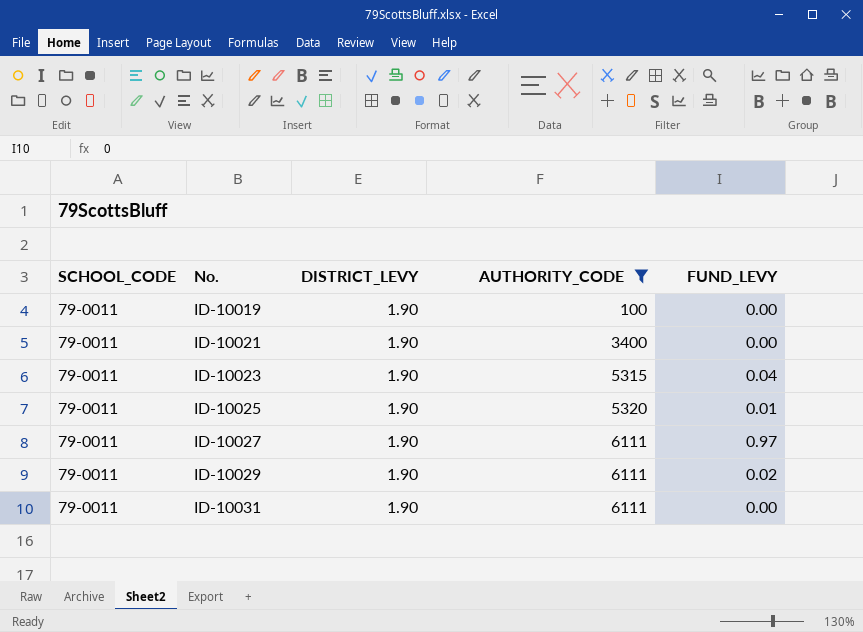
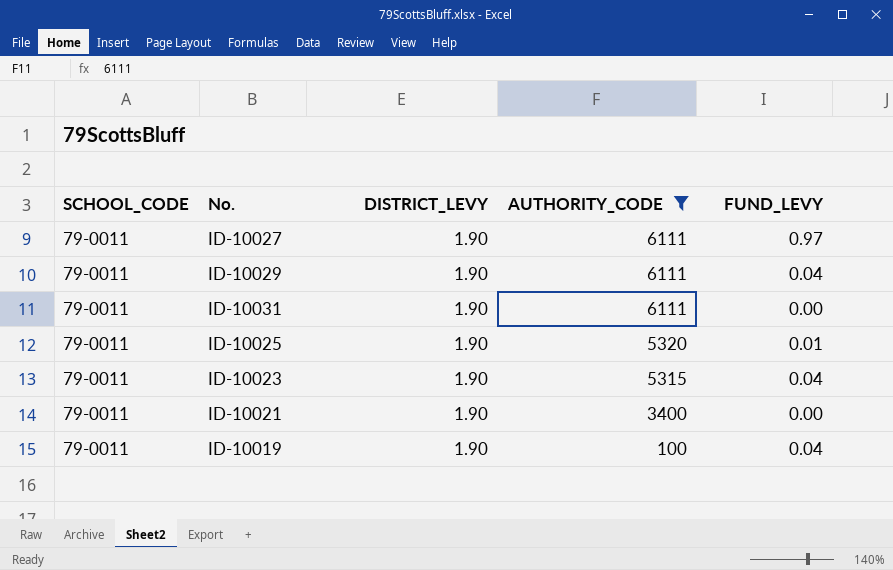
row order: No. ascending -> AUTHORITY_CODE descending
ID-10029 | FUND_LEVY: 0.02 -> 0.04
ID-10019 | FUND_LEVY: 0.00 -> 0.04

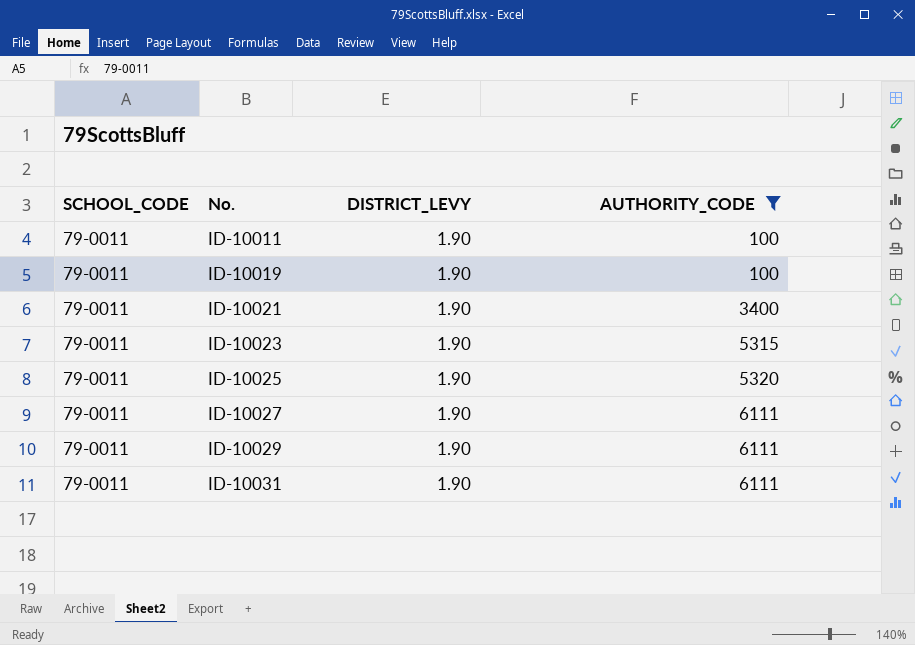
row order: AUTHORITY_CODE descending -> No. ascending
column FUND_LEVY | position: 5 -> none
row ID-10011: none -> 79-0011 | 1.90 | 100

